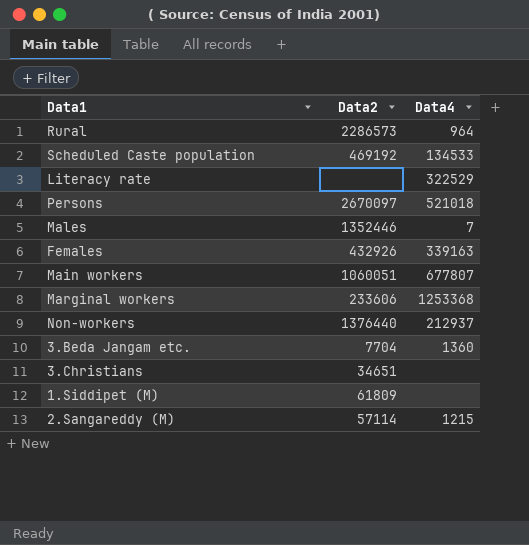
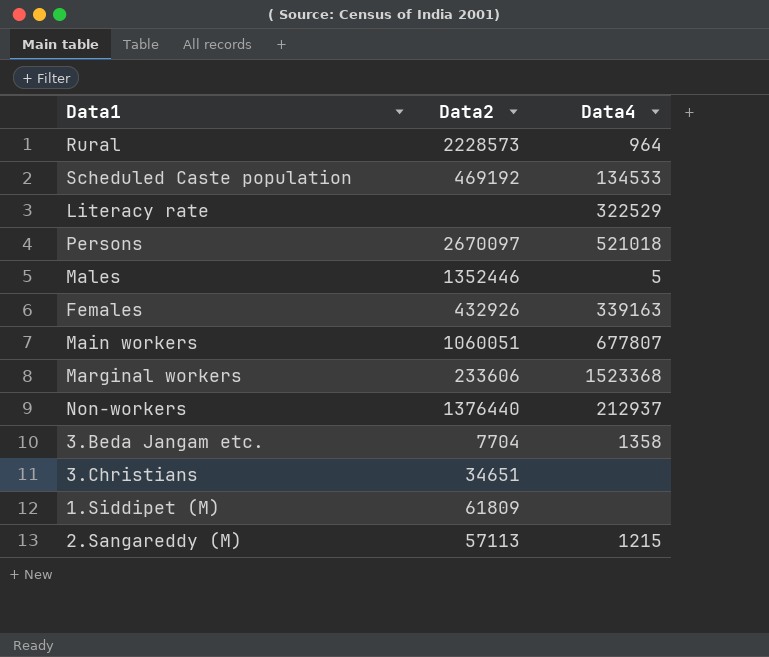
Rural | Data2: 2286573 -> 2228573
Males | Data4: 7 -> 5
Marginal workers | Data4: 1253368 -> 1523368
3.Beda Jangam etc. | Data4: 1360 -> 1358
2.Sangareddy (M) | Data2: 57114 -> 57113

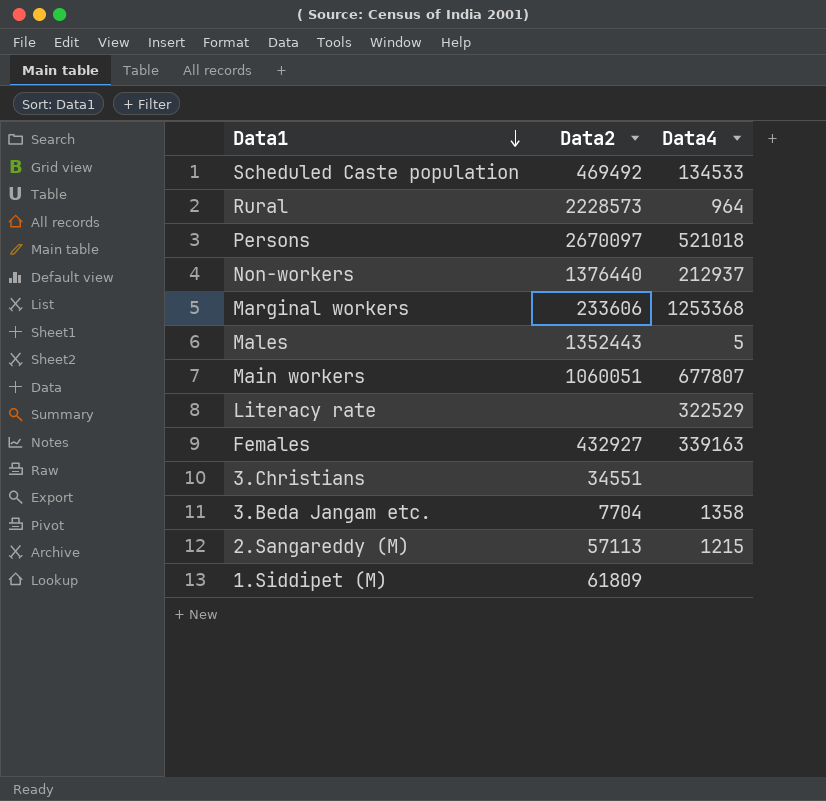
row order: none -> Data1 descending
Scheduled Caste population | Data2: 469192 -> 469492
Marginal workers | Data4: 1523368 -> 1253368
Males | Data2: 1352446 -> 1352443
Females | Data2: 432926 -> 432927
3.Christians | Data2: 34651 -> 34551

